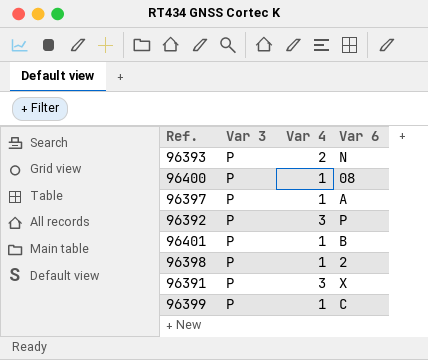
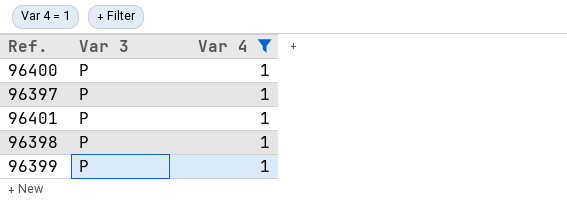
filter: none -> Var 4 = 1
column Var 6 | position: 4 -> none

